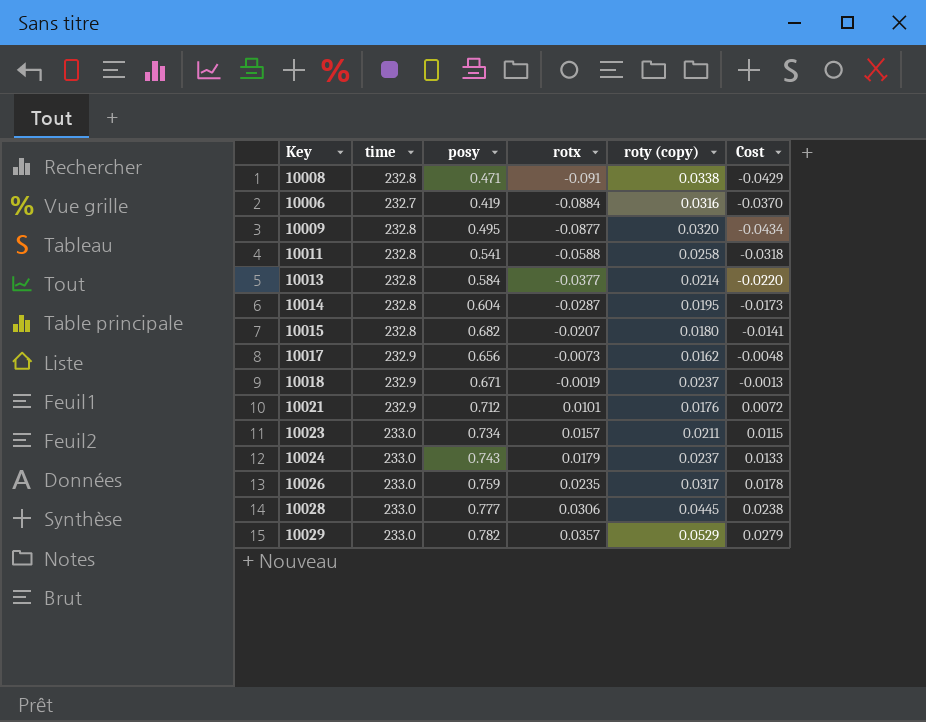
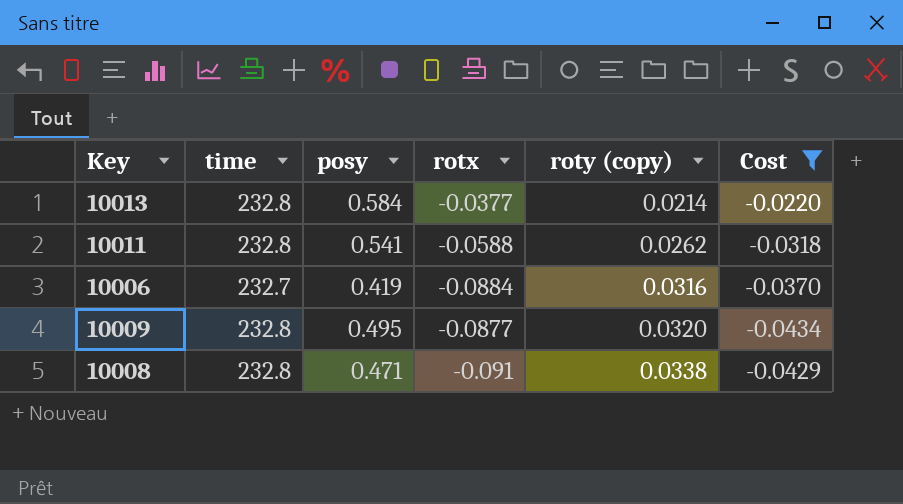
filter: none -> Cost <= -0.0220
row order: rotx ascending -> roty (copy) ascending
10011 | roty (copy): 0.0258 -> 0.0262

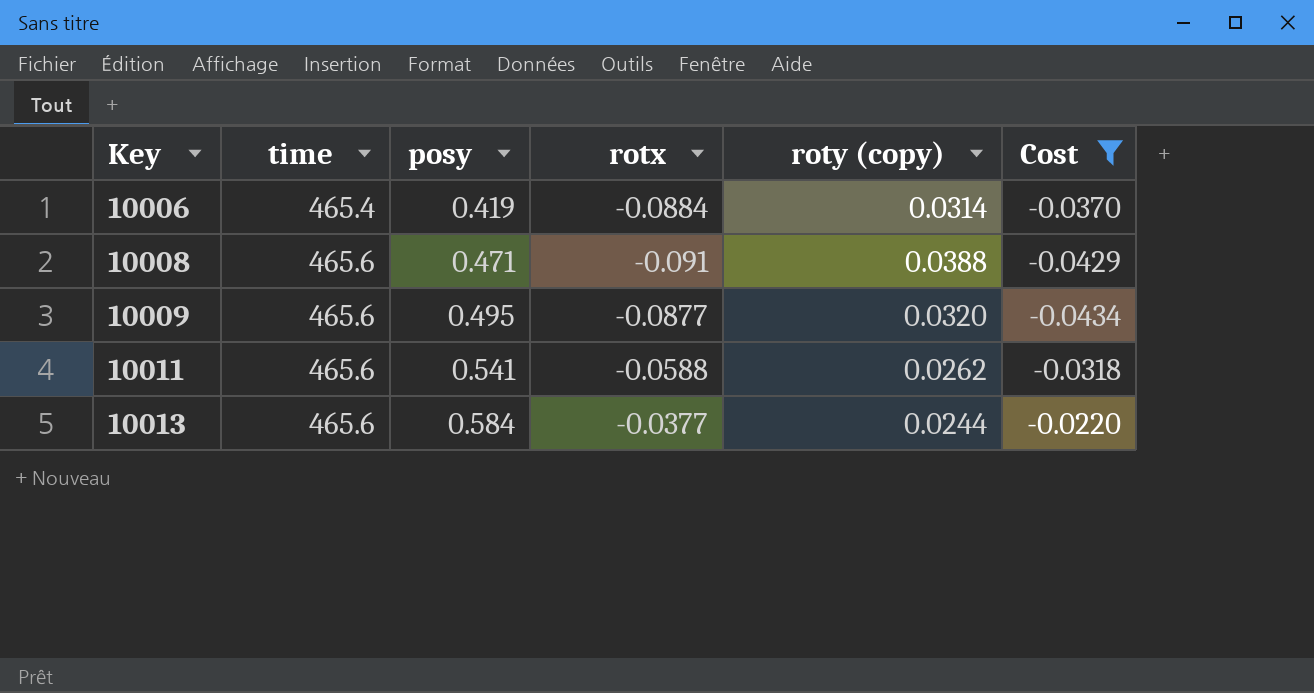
row order: roty (copy) ascending -> Key ascending
10006 | time: 232.7 -> 465.4
10006 | roty (copy): 0.0316 -> 0.0314
10008 | time: 232.8 -> 465.6
10008 | roty (copy): 0.0338 -> 0.0388
10009 | time: 232.8 -> 465.6
10011 | time: 232.8 -> 465.6
10013 | time: 232.8 -> 465.6
10013 | roty (copy): 0.0214 -> 0.0244

